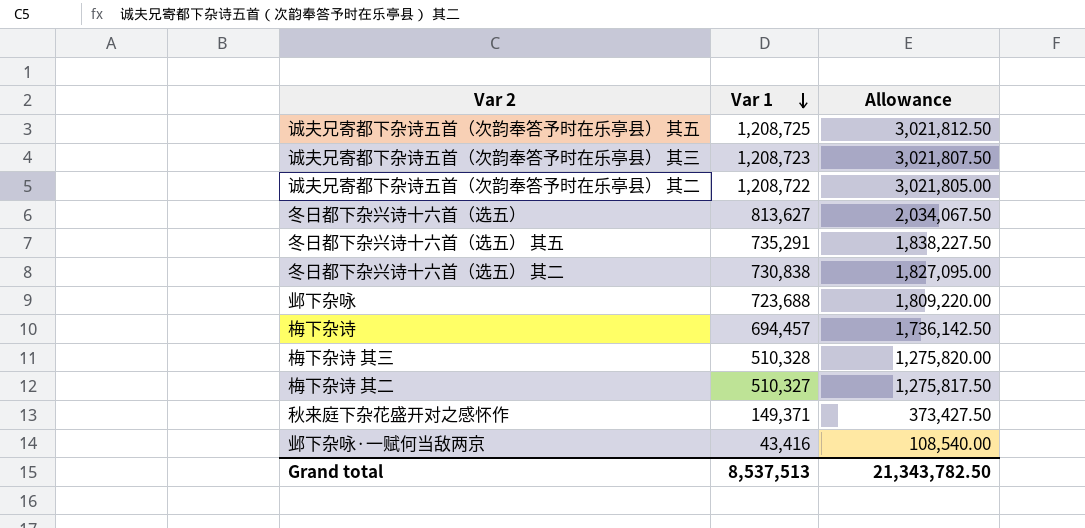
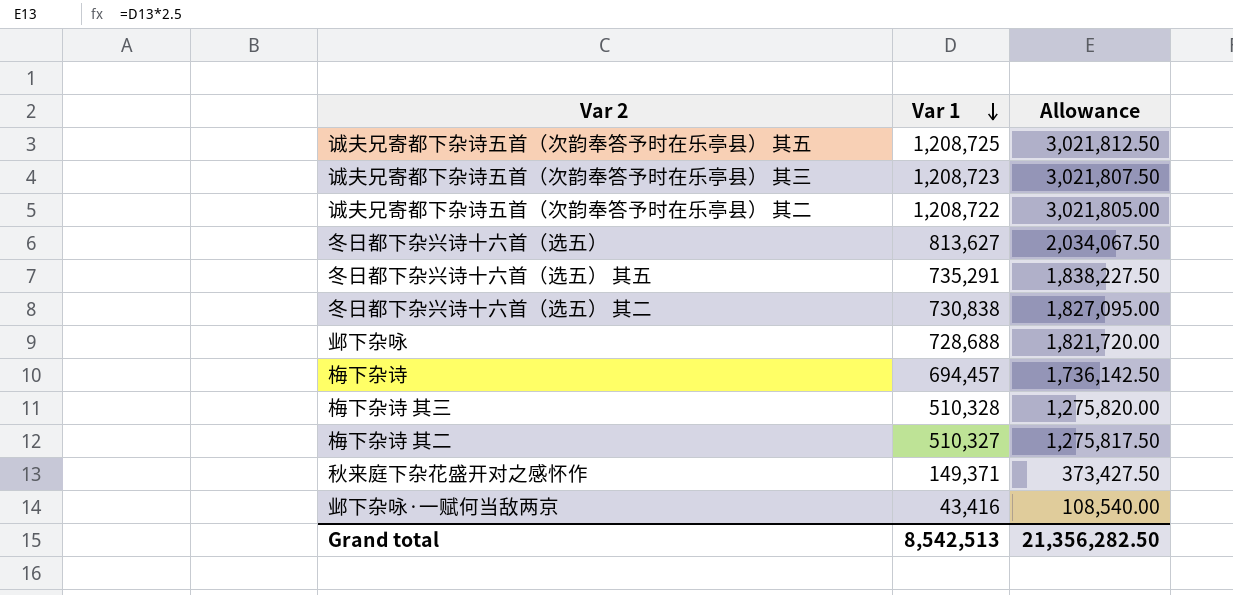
邺下杂咏 | Var 1: 723,688 -> 728,688
邺下杂咏 | Allowance: 1,809,220.00 -> 1,821,720.00
Grand total | Var 1: 8,537,513 -> 8,542,513
Grand total | Allowance: 21,343,782.50 -> 21,356,282.50

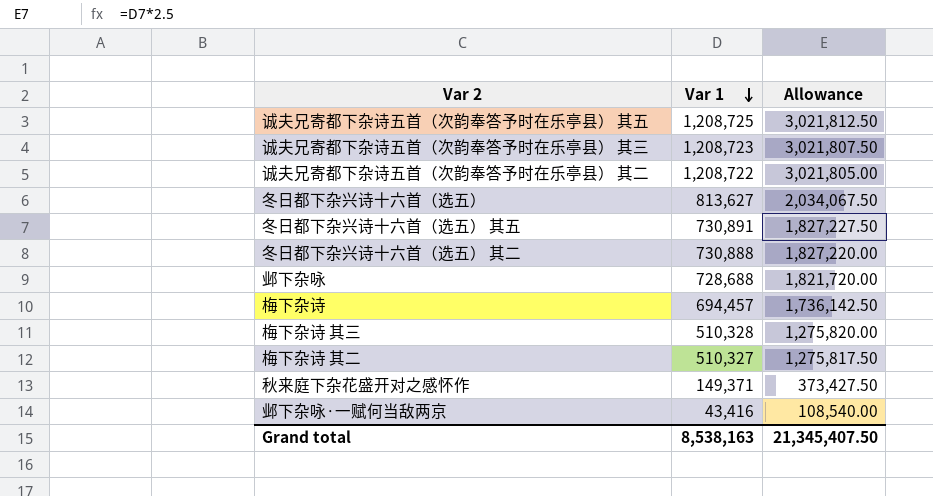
冬日都下杂兴诗十六首（选五） 其五 | Var 1: 735,291 -> 730,891
冬日都下杂兴诗十六首（选五） 其五 | Allowance: 1,838,227.50 -> 1,827,227.50
冬日都下杂兴诗十六首（选五） 其二 | Var 1: 730,838 -> 730,888
冬日都下杂兴诗十六首（选五） 其二 | Allowance: 1,827,095.00 -> 1,827,220.00
Grand total | Var 1: 8,542,513 -> 8,538,163
Grand total | Allowance: 21,356,282.50 -> 21,345,407.50

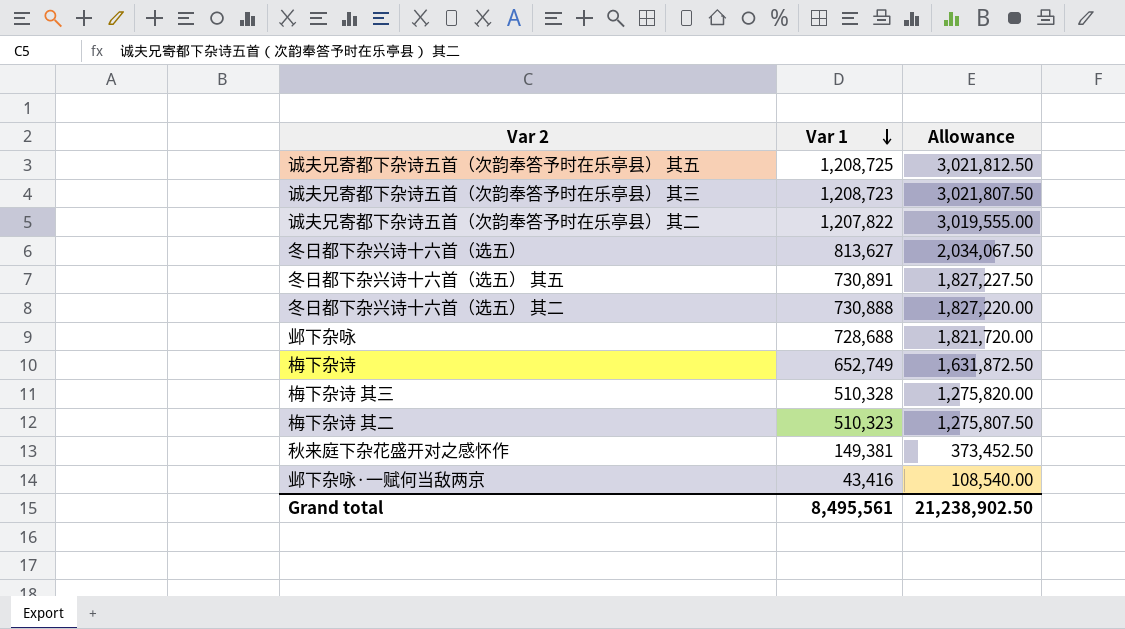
诚夫兄寄都下杂诗五首（次韵奉答予时在乐亭县） 其二 | Var 1: 1,208,722 -> 1,207,822
诚夫兄寄都下杂诗五首（次韵奉答予时在乐亭县） 其二 | Allowance: 3,021,805.00 -> 3,019,555.00
梅下杂诗 | Var 1: 694,457 -> 652,749
梅下杂诗 | Allowance: 1,736,142.50 -> 1,631,872.50
梅下杂诗 其二 | Var 1: 510,327 -> 510,323
梅下杂诗 其二 | Allowance: 1,275,817.50 -> 1,275,807.50
秋来庭下杂花盛开对之感怀作 | Var 1: 149,371 -> 149,381
秋来庭下杂花盛开对之感怀作 | Allowance: 373,427.50 -> 373,452.50
Grand total | Var 1: 8,538,163 -> 8,495,561
Grand total | Allowance: 21,345,407.50 -> 21,238,902.50

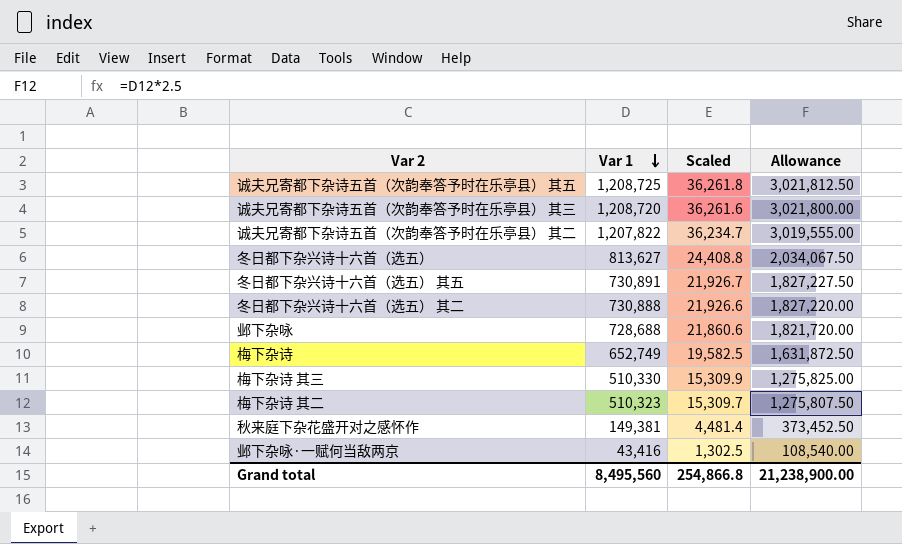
column Scaled | formula: none -> [Var 1] * 0.03
诚夫兄寄都下杂诗五首（次韵奉答予时在乐亭县） 其三 | Var 1: 1,208,723 -> 1,208,720
诚夫兄寄都下杂诗五首（次韵奉答予时在乐亭县） 其三 | Allowance: 3,021,807.50 -> 3,021,800.00
梅下杂诗 其三 | Var 1: 510,328 -> 510,330
梅下杂诗 其三 | Allowance: 1,275,820.00 -> 1,275,825.00
Grand total | Var 1: 8,495,561 -> 8,495,560
Grand total | Allowance: 21,238,902.50 -> 21,238,900.00

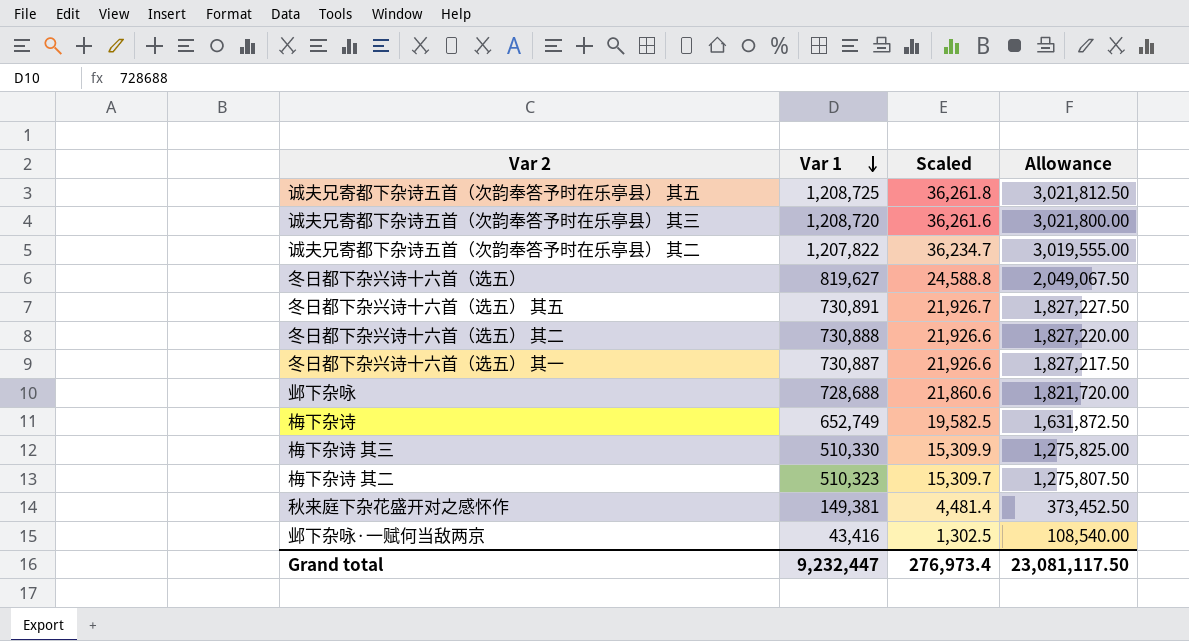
冬日都下杂兴诗十六首（选五） | Var 1: 813,627 -> 819,627
冬日都下杂兴诗十六首（选五） | Scaled: 24,408.8 -> 24,588.8
冬日都下杂兴诗十六首（选五） | Allowance: 2,034,067.50 -> 2,049,067.50
row 冬日都下杂兴诗十六首（选五） 其一: none -> 730,887 | 21,926.6 | 1,827,217.50
Grand total | Var 1: 8,495,560 -> 9,232,447
Grand total | Scaled: 254,866.8 -> 276,973.4
Grand total | Allowance: 21,238,900.00 -> 23,081,117.50

